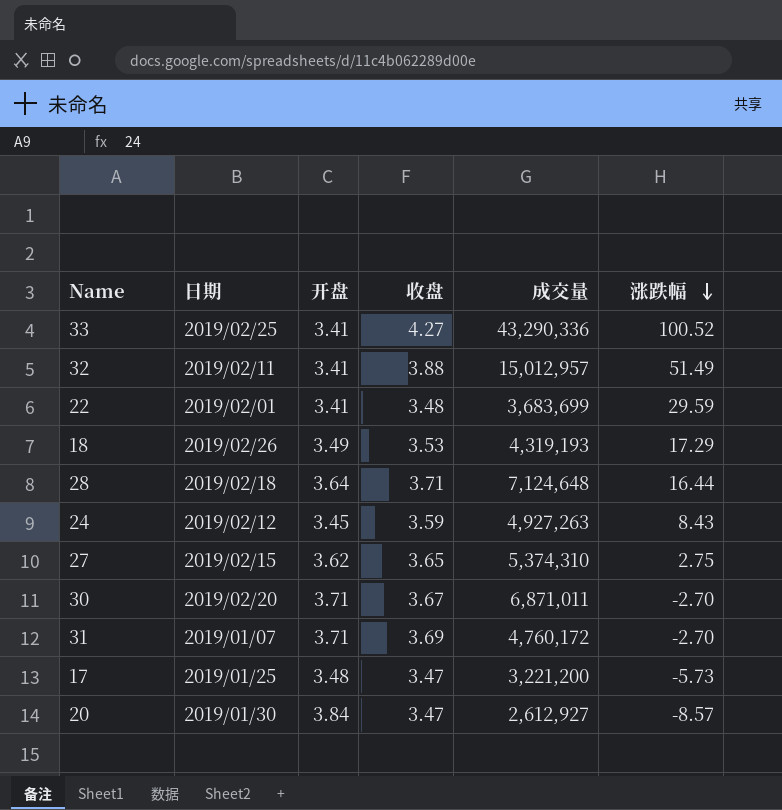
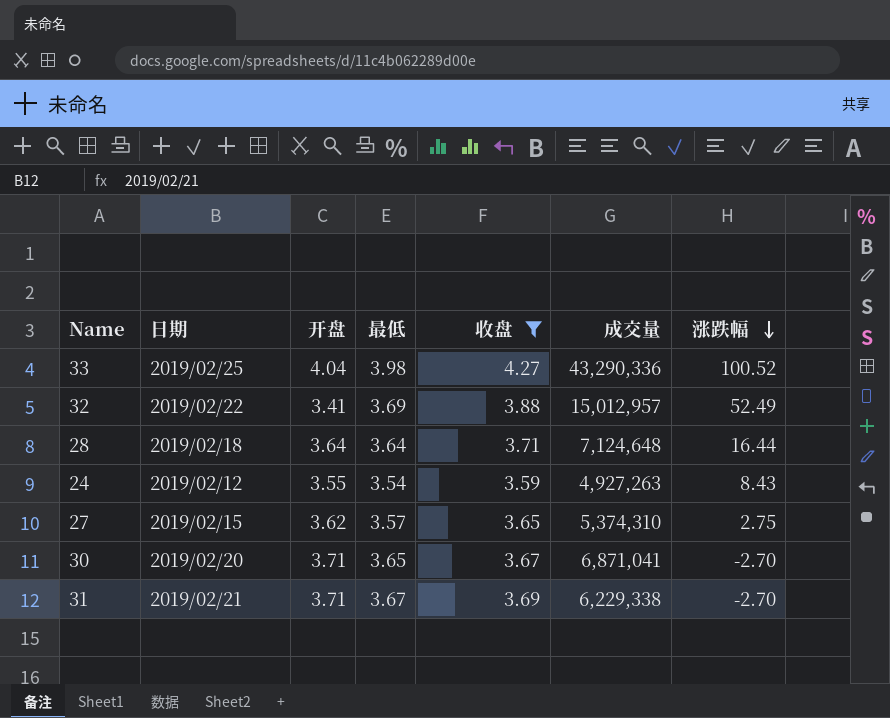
filter: none -> 收盘 >= 3.59
column 最低 | position: none -> 4
33 | 开盘: 3.41 -> 4.04
32 | 日期: 2019/02/11 -> 2019/02/22
32 | 涨跌幅: 51.49 -> 52.49
24 | 开盘: 3.45 -> 3.55
30 | 成交量: 6,871,011 -> 6,871,041
31 | 日期: 2019/01/07 -> 2019/02/21
31 | 成交量: 4,760,172 -> 6,229,338

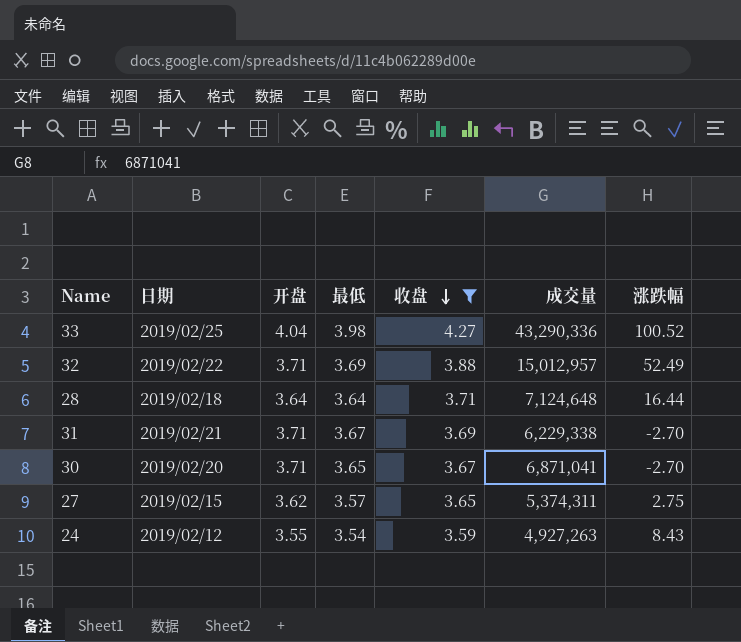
row order: 涨跌幅 descending -> 收盘 descending
32 | 开盘: 3.41 -> 3.71
27 | 成交量: 5,374,310 -> 5,374,311

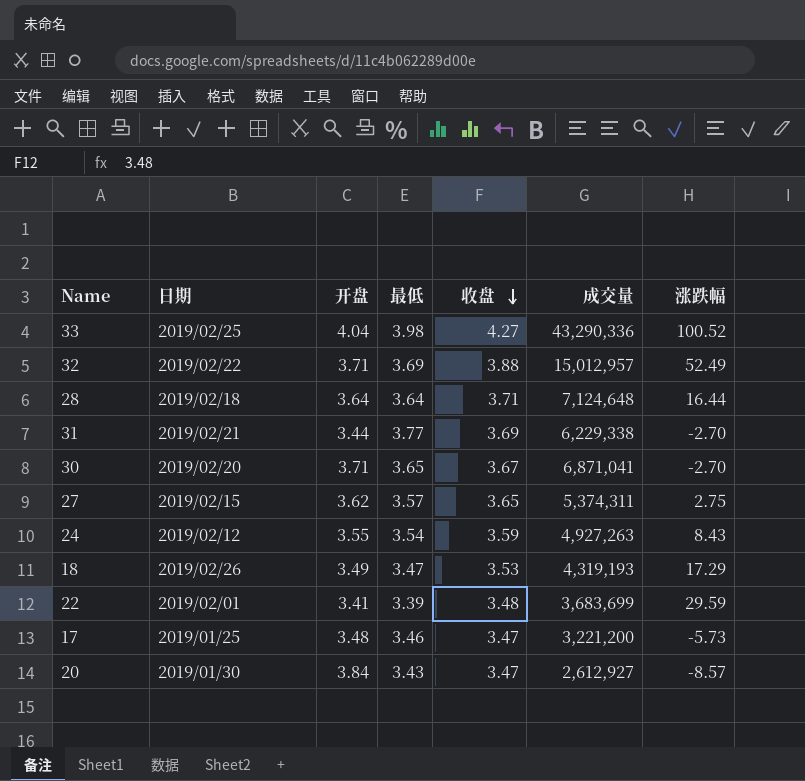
filter: 收盘 >= 3.59 -> none
31 | 开盘: 3.71 -> 3.44
31 | 最低: 3.67 -> 3.77

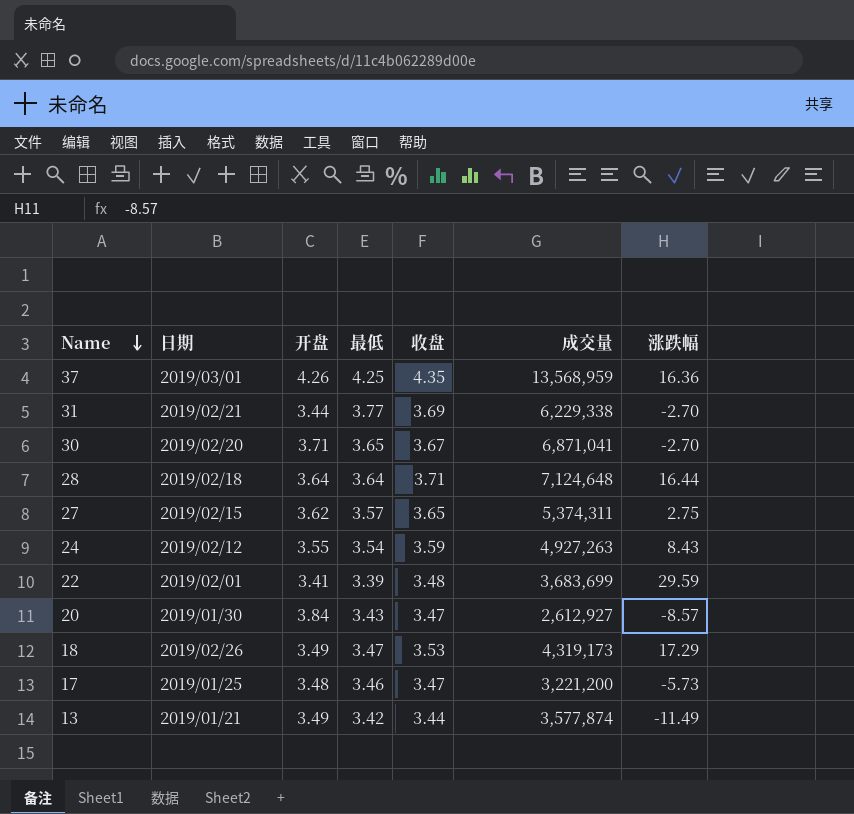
row order: 收盘 descending -> Name descending
row 33: 2019/02/25 | 4.04 | 3.98 | 4.27 | 43,290,336 | 100.52 -> none
row 32: 2019/02/22 | 3.71 | 3.69 | 3.88 | 15,012,957 | 52.49 -> none
row 37: none -> 2019/03/01 | 4.26 | 4.25 | 4.35 | 13,568,959 | 16.36
18 | 成交量: 4,319,193 -> 4,319,173
row 13: none -> 2019/01/21 | 3.49 | 3.42 | 3.44 | 3,577,874 | -11.49

